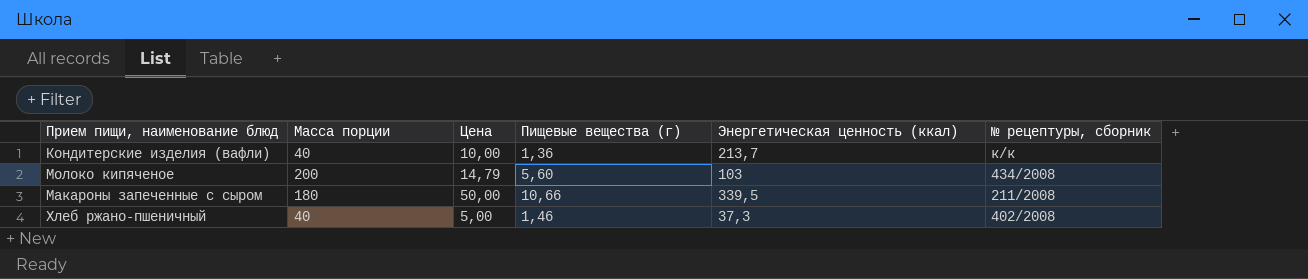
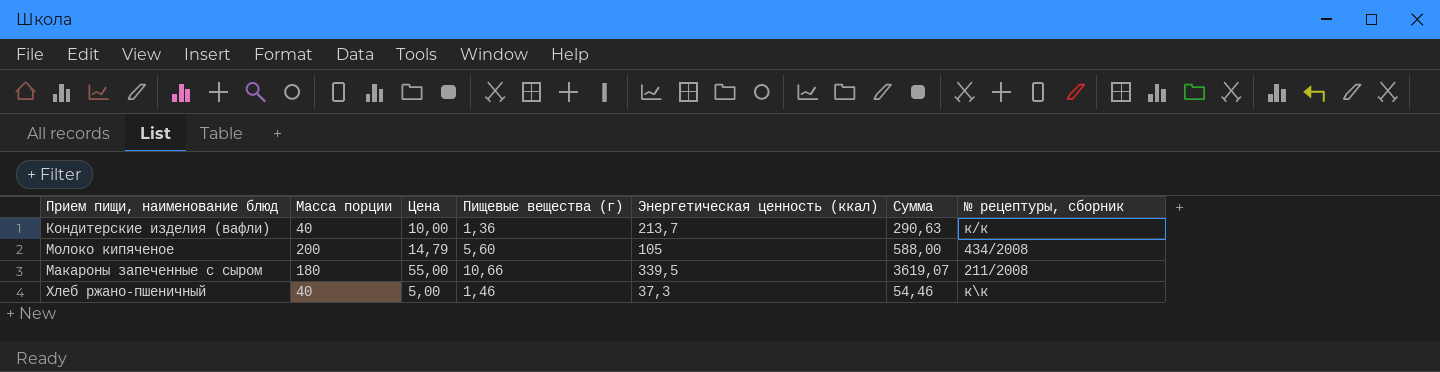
column Сумма | formula: none -> [Пищевые вещества (г)] * [Энергетическая ценность (ккал)]
Молоко кипяченое | Энергетическая ценность (ккал): 103 -> 105
Макароны запеченные с сыром | Цена: 50,00 -> 55,00
Хлеб ржано-пшеничный | № рецептуры, сборник: 402/2008 -> к\к

